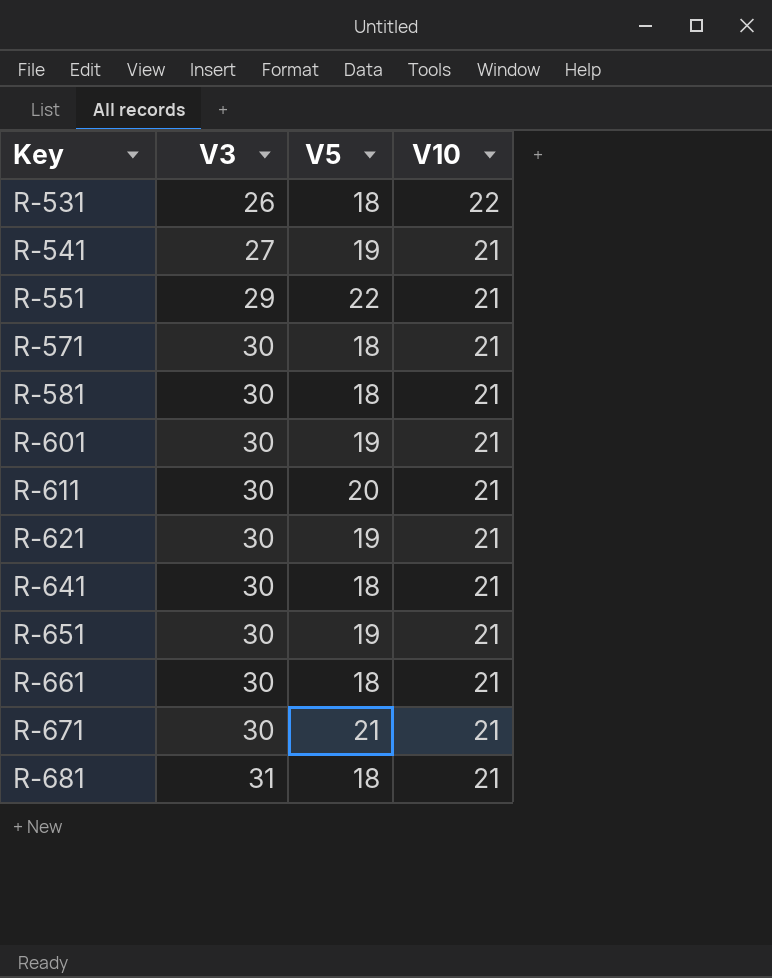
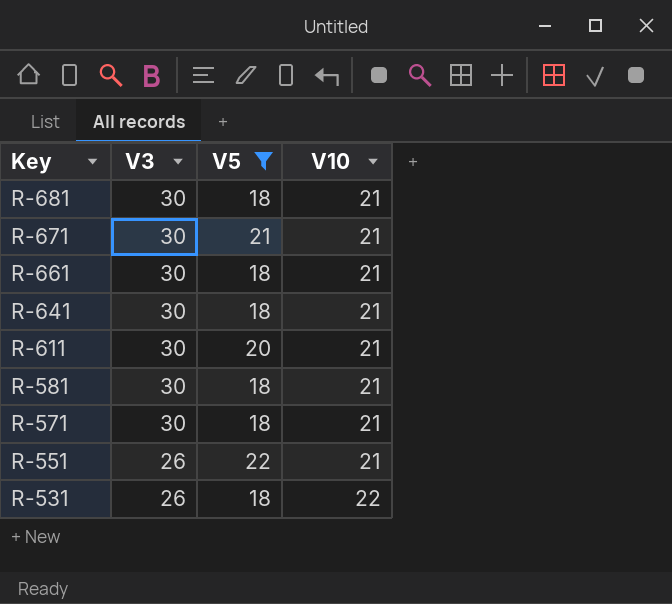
filter: none -> V5 != 19
row order: Key ascending -> Key descending
R-681 | V3: 31 -> 30
R-551 | V3: 29 -> 26

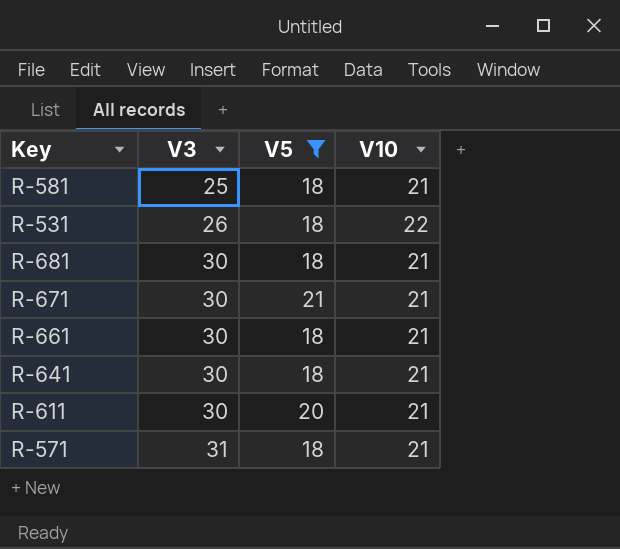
row order: Key descending -> V3 ascending
row R-551: 26 | 22 | 21 -> none
R-581 | V3: 30 -> 25
R-571 | V3: 30 -> 31

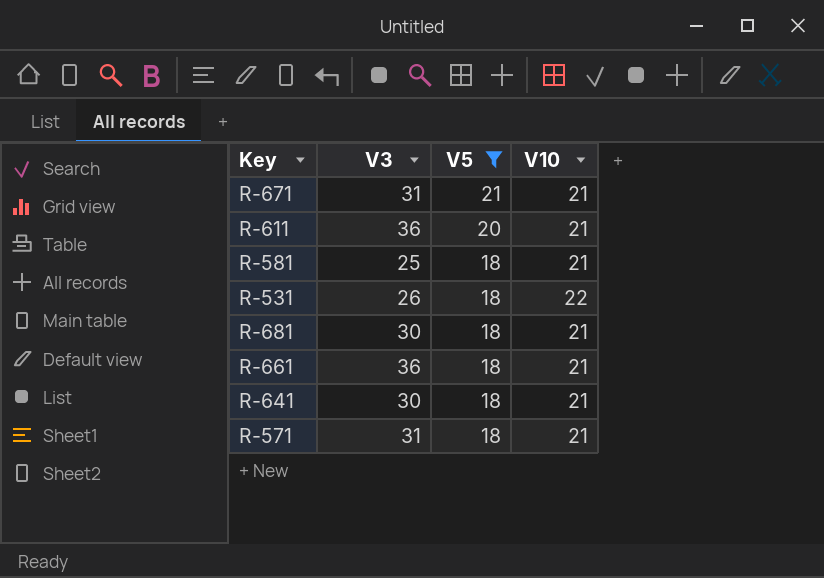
row order: V3 ascending -> V5 descending
R-671 | V3: 30 -> 31
R-611 | V3: 30 -> 36
R-661 | V3: 30 -> 36

